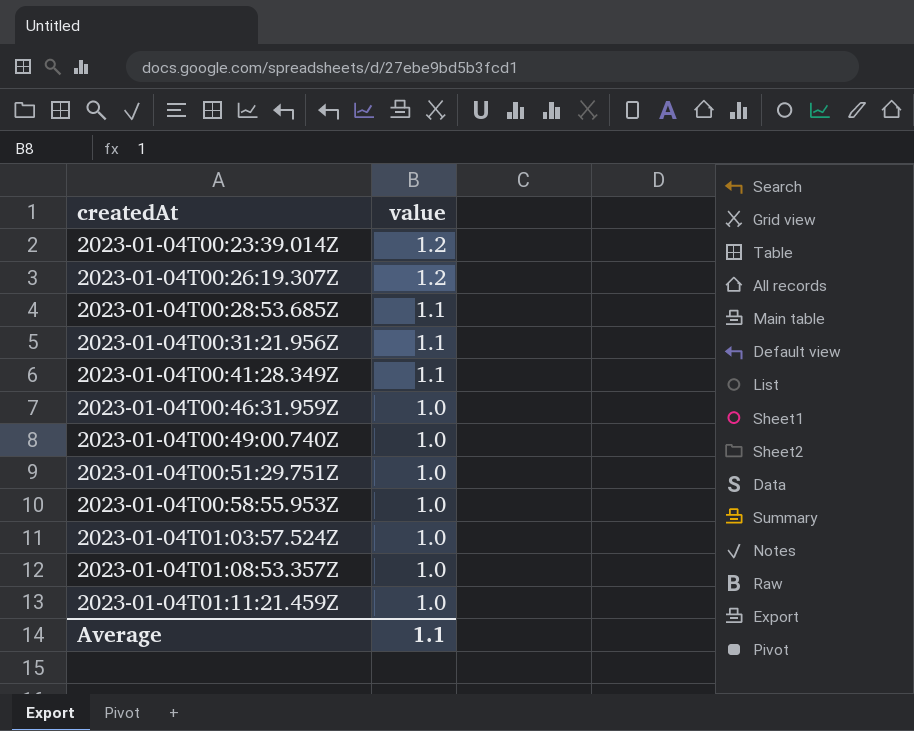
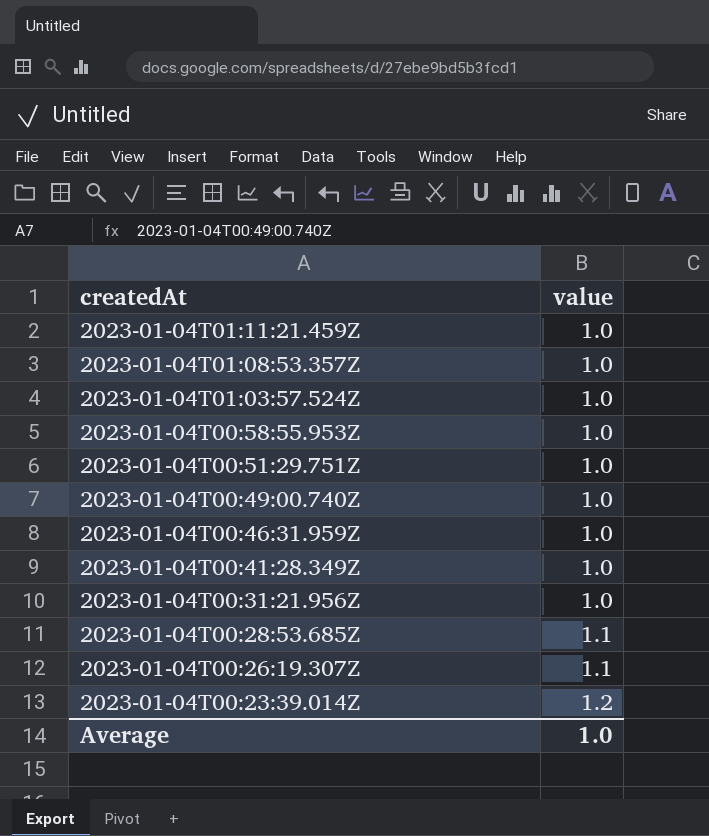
row order: createdAt ascending -> createdAt descending
2023-01-04T00:41:28.349Z | value: 1.1 -> 1.0
2023-01-04T00:31:21.956Z | value: 1.1 -> 1.0
2023-01-04T00:26:19.307Z | value: 1.2 -> 1.1
Average | value: 1.1 -> 1.0

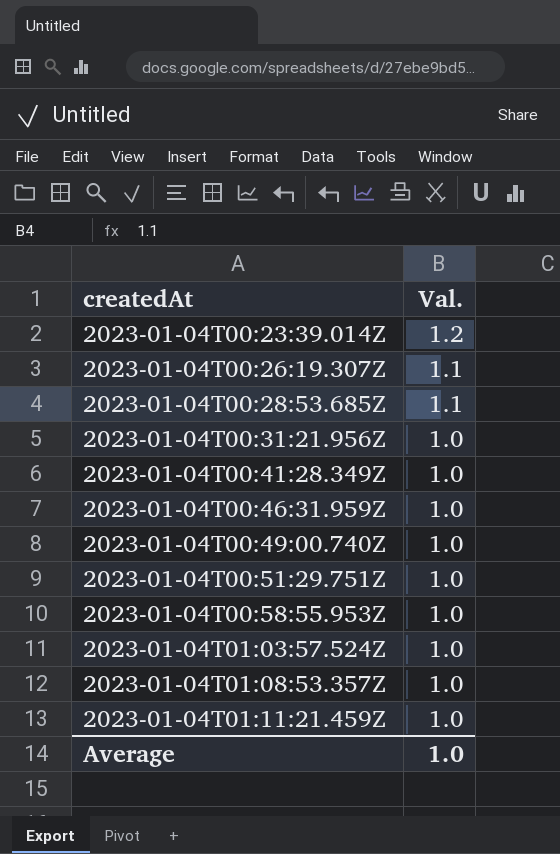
row order: createdAt descending -> createdAt ascending
column name: value -> Val.

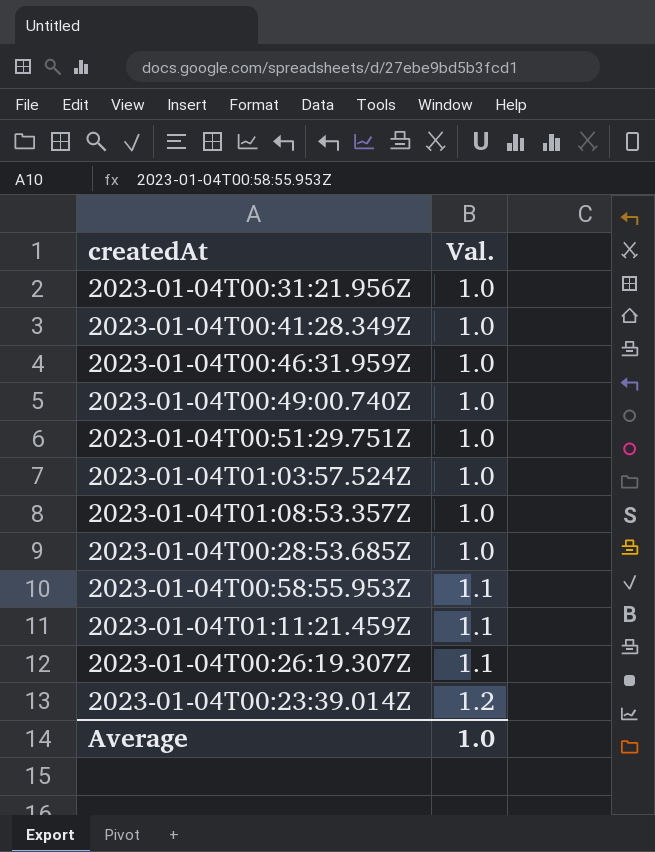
row order: createdAt ascending -> Val. ascending
2023-01-04T00:28:53.685Z | Val.: 1.1 -> 1.0
2023-01-04T00:58:55.953Z | Val.: 1.0 -> 1.1
2023-01-04T01:11:21.459Z | Val.: 1.0 -> 1.1

